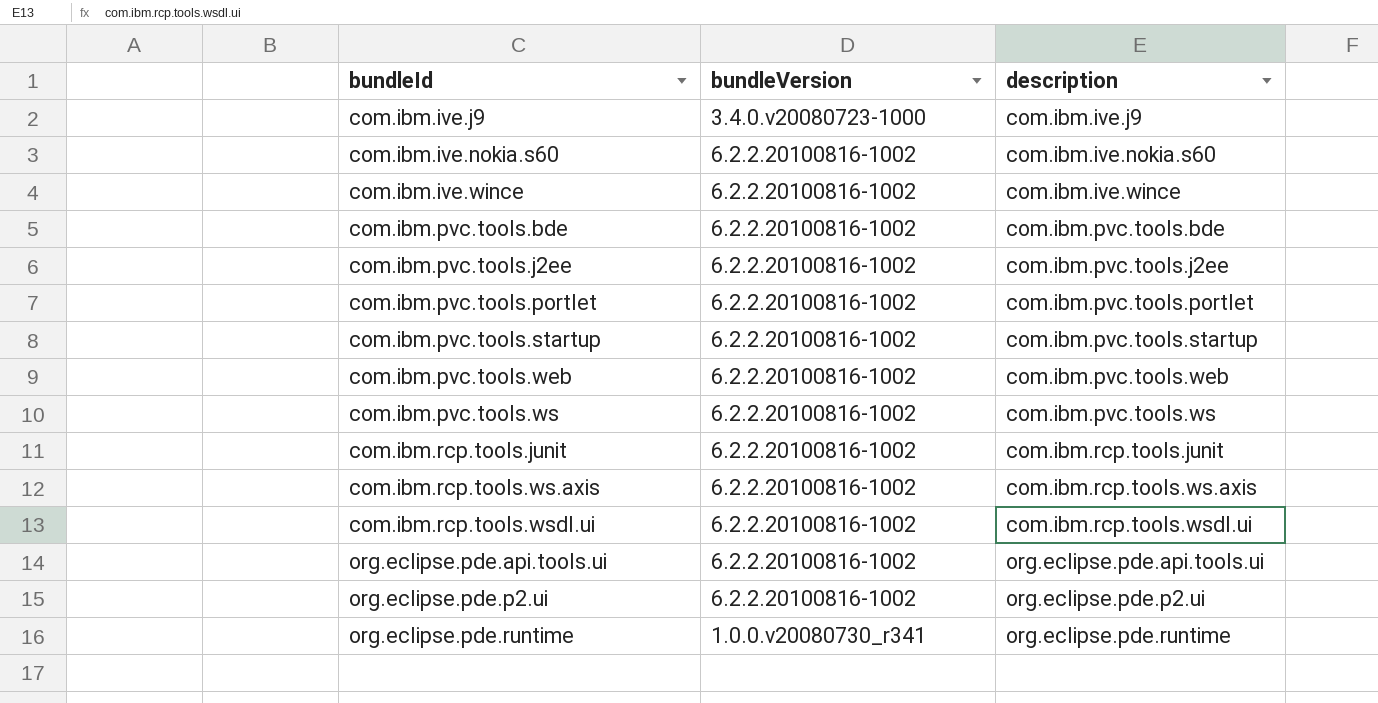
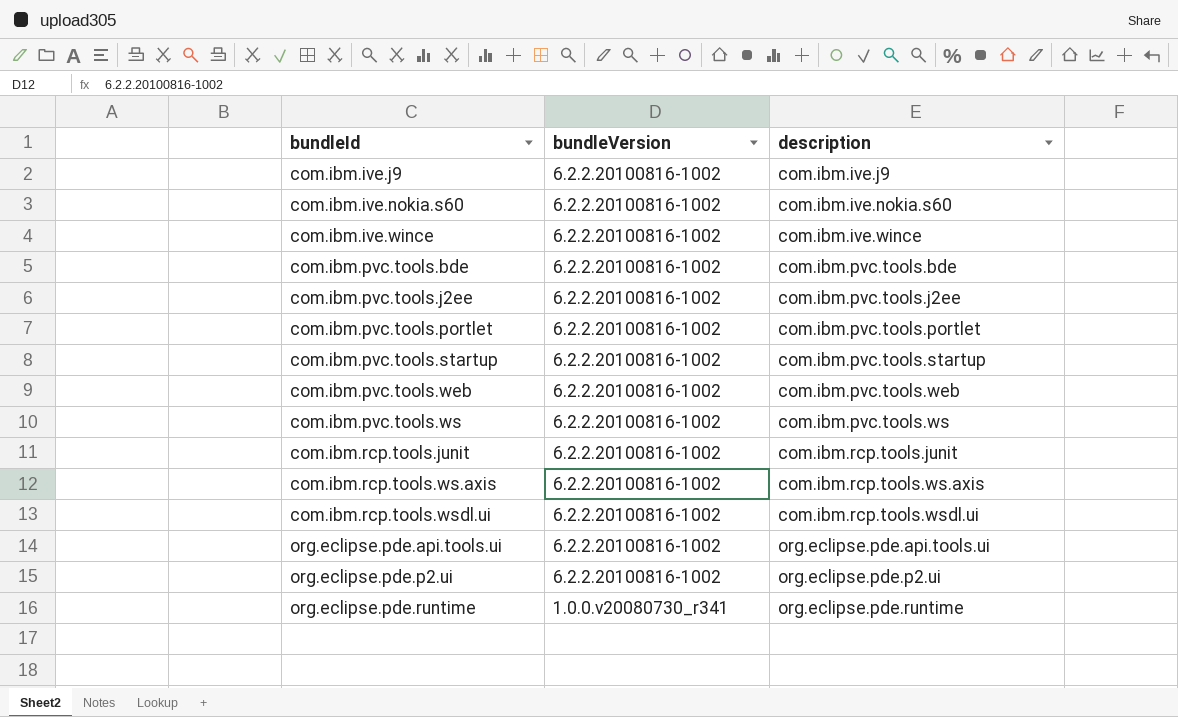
com.ibm.ive.j9 | bundleVersion: 3.4.0.v20080723-1000 -> 6.2.2.20100816-1002

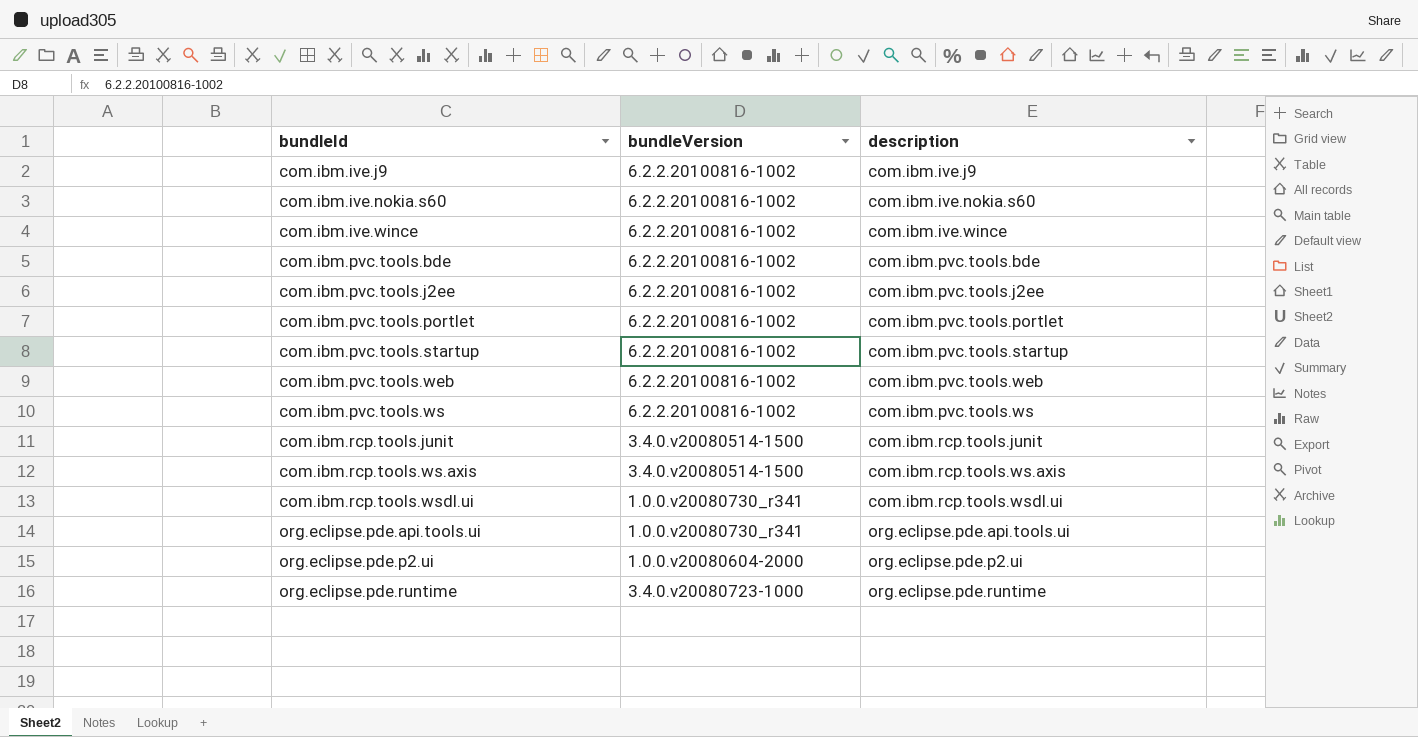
com.ibm.rcp.tools.junit | bundleVersion: 6.2.2.20100816-1002 -> 3.4.0.v20080514-1500
com.ibm.rcp.tools.ws.axis | bundleVersion: 6.2.2.20100816-1002 -> 3.4.0.v20080514-1500
com.ibm.rcp.tools.wsdl.ui | bundleVersion: 6.2.2.20100816-1002 -> 1.0.0.v20080730_r341
org.eclipse.pde.api.tools.ui | bundleVersion: 6.2.2.20100816-1002 -> 1.0.0.v20080730_r341
org.eclipse.pde.p2.ui | bundleVersion: 6.2.2.20100816-1002 -> 1.0.0.v20080604-2000
org.eclipse.pde.runtime | bundleVersion: 1.0.0.v20080730_r341 -> 3.4.0.v20080723-1000

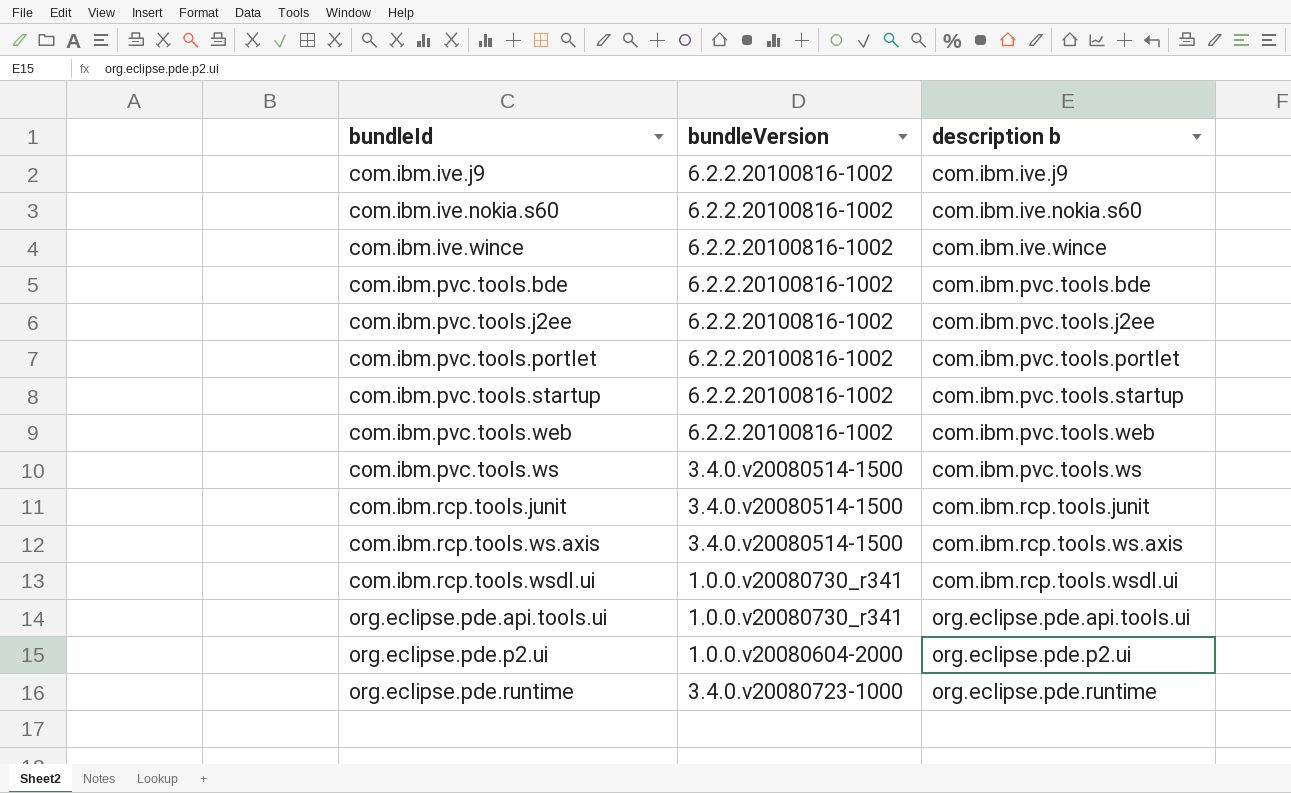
column name: description -> description b
com.ibm.pvc.tools.ws | bundleVersion: 6.2.2.20100816-1002 -> 3.4.0.v20080514-1500

